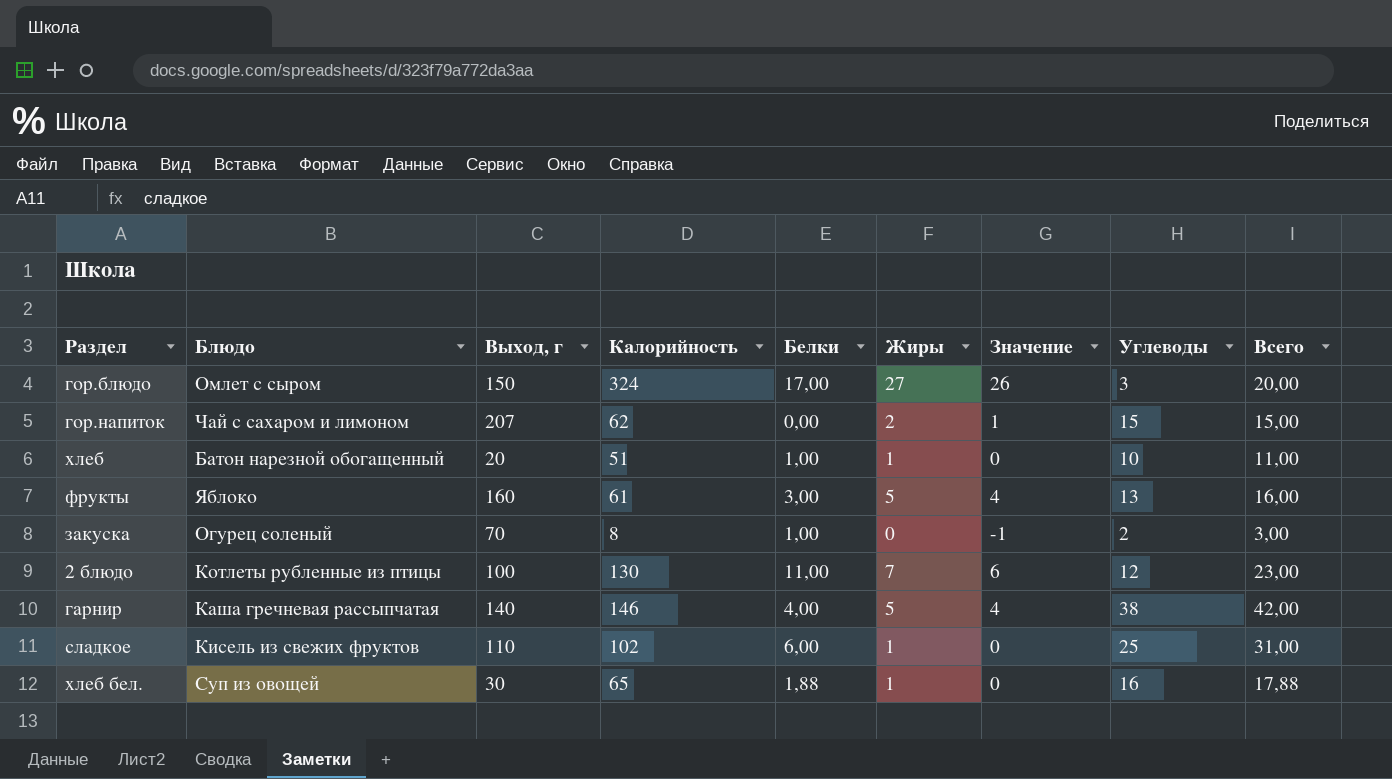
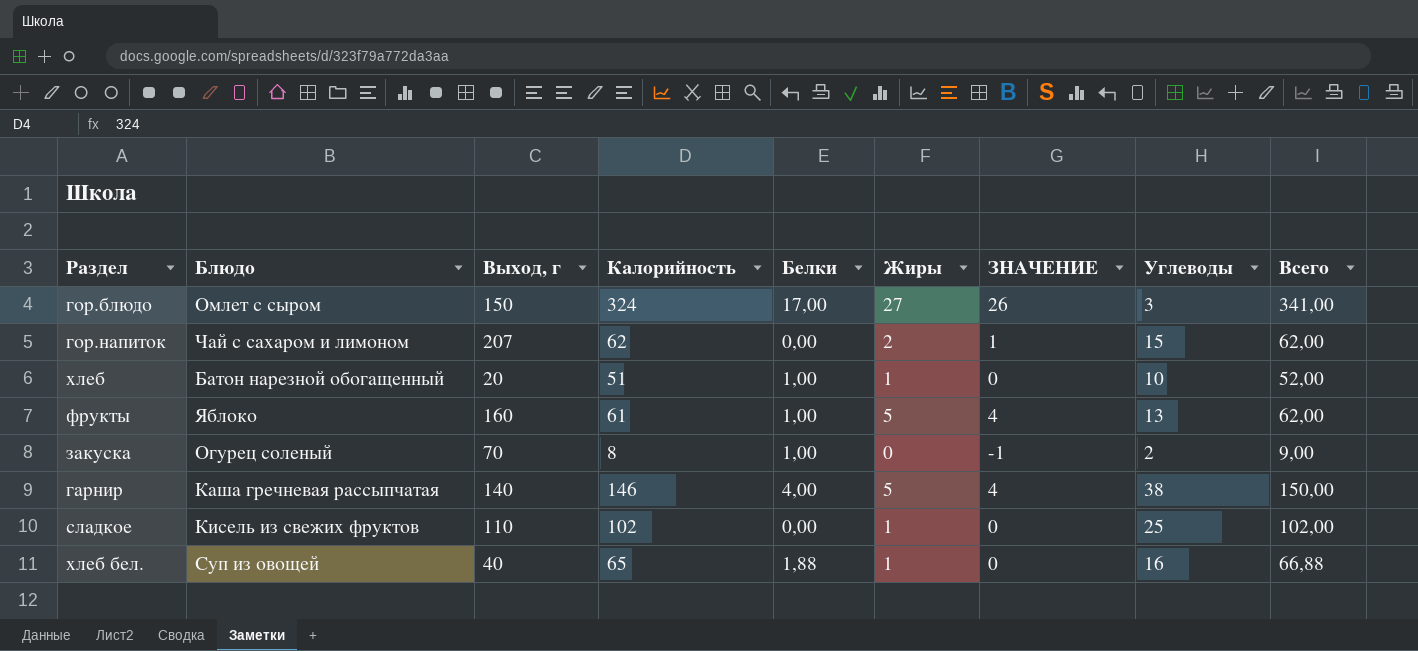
column name: Значение -> ЗНАЧЕНИЕ
column Всего | formula: [Белки] + [Углеводы] -> [Калорийность] + [Белки]
row 2 блюдо: Котлеты рубленные из птицы | 100 | 130 | 11,00 | 7 | 6 | 12 | 23,00 -> none
фрукты | Белки: 3,00 -> 1,00
сладкое | Белки: 6,00 -> 0,00
хлеб бел. | Выход, г: 30 -> 40

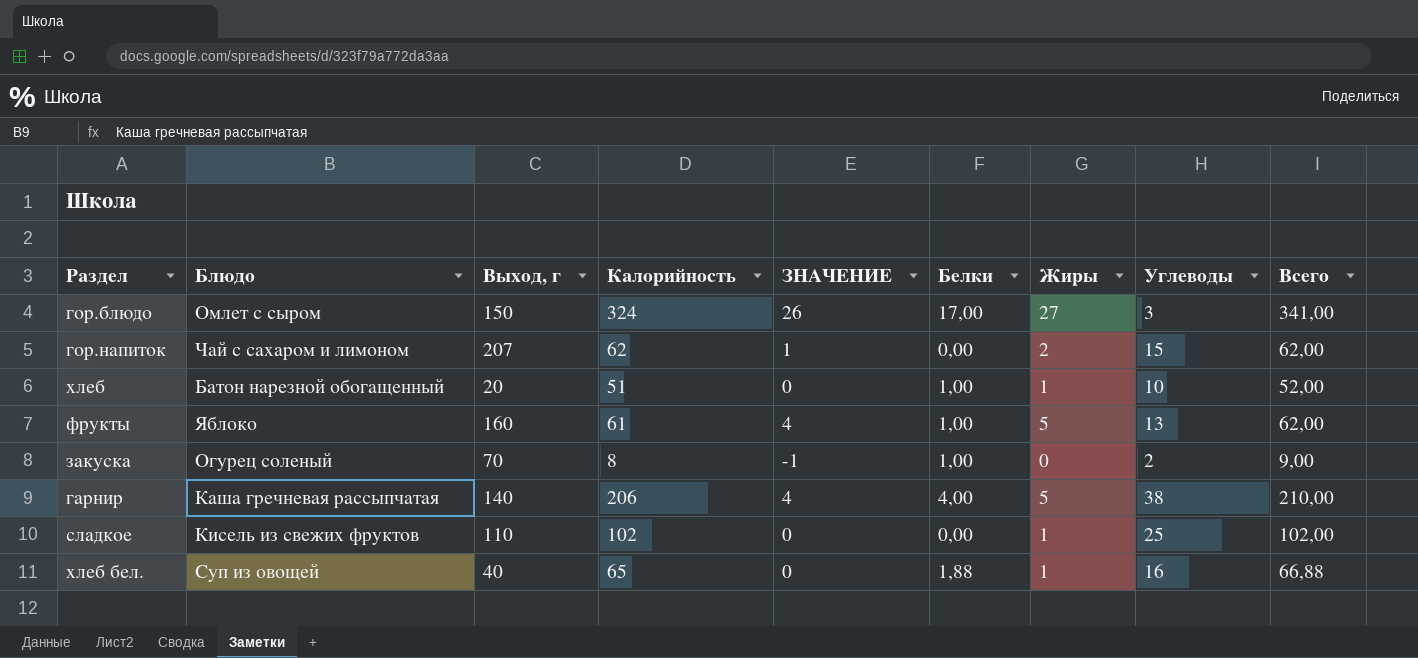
column ЗНАЧЕНИЕ | position: 7 -> 5
гарнир | Калорийность: 146 -> 206
гарнир | Всего: 150,00 -> 210,00

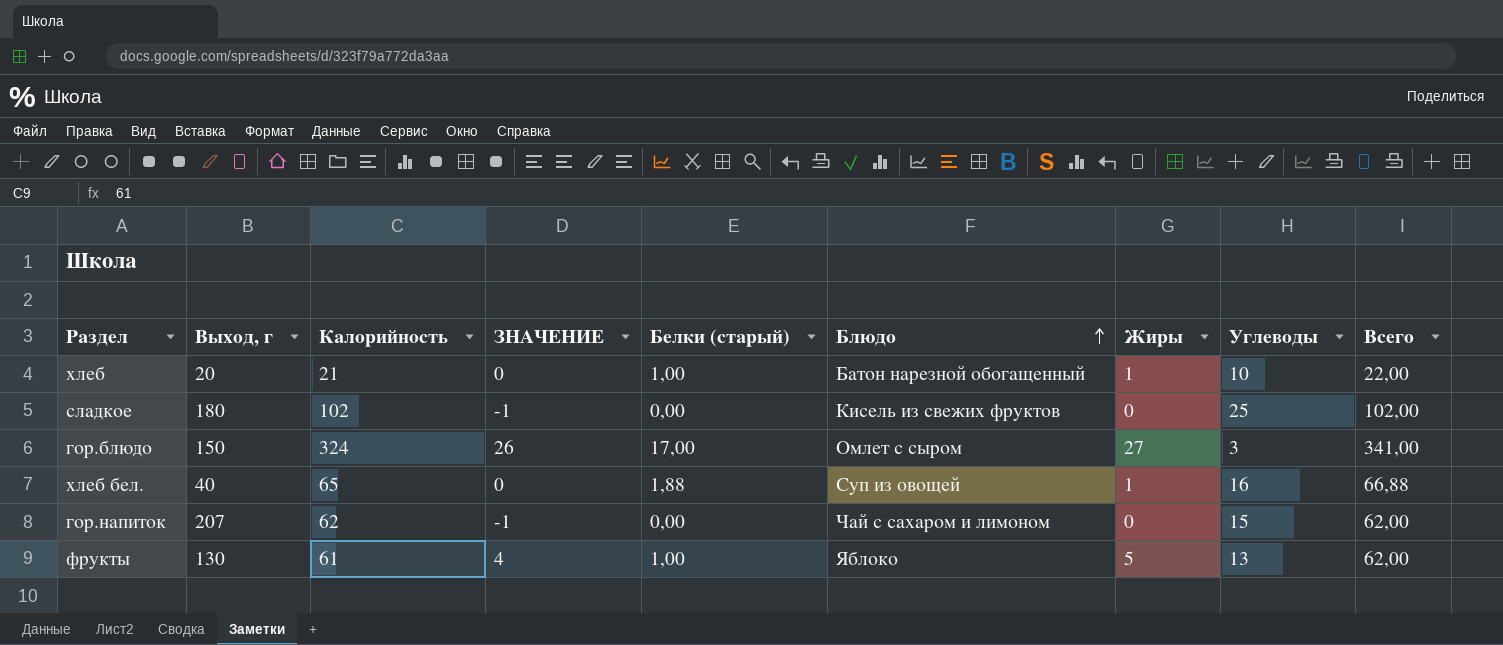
row order: none -> Блюдо ascending
column name: Белки -> Белки (старый)
column Блюдо | position: 2 -> 6
row закуска: Огурец соленый | 70 | 8 | -1 | 1,00 | 0 | 2 | 9,00 -> none
row гарнир: Каша гречневая рассыпчатая | 140 | 206 | 4 | 4,00 | 5 | 38 | 210,00 -> none
хлеб | Калорийность: 51 -> 21
хлеб | Всего: 52,00 -> 22,00
сладкое | Выход, г: 110 -> 180
сладкое | ЗНАЧЕНИЕ: 0 -> -1
сладкое | Жиры: 1 -> 0
гор.напиток | ЗНАЧЕНИЕ: 1 -> -1
гор.напиток | Жиры: 2 -> 0
фрукты | Выход, г: 160 -> 130

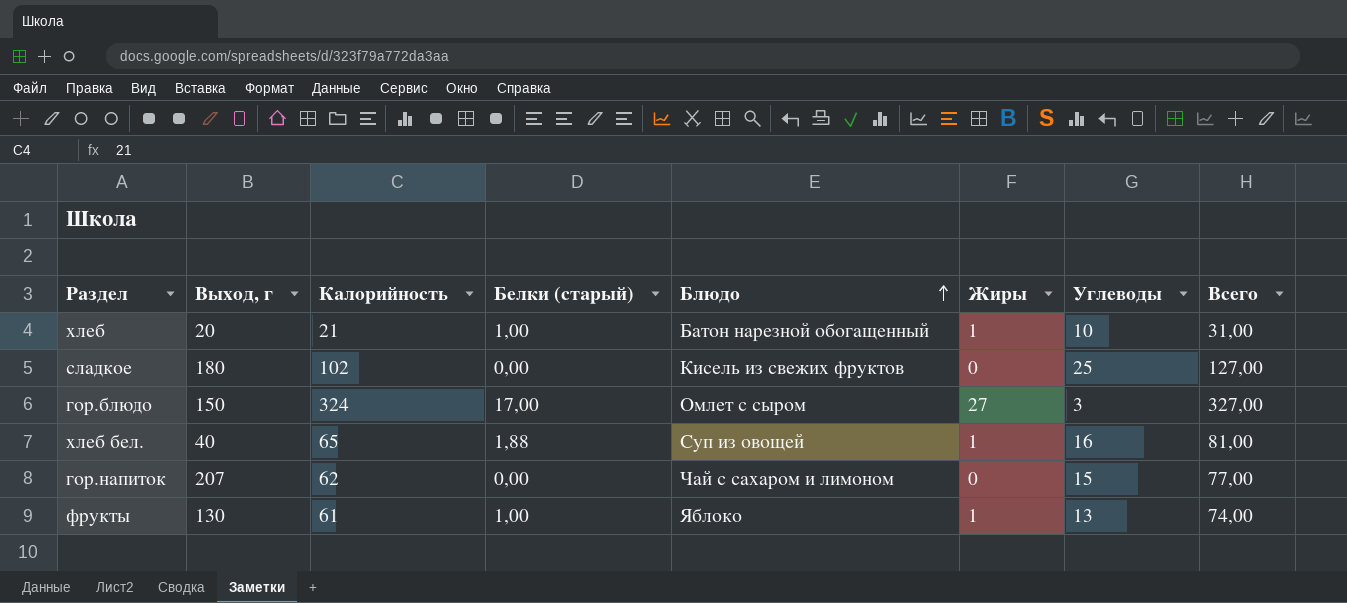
column ЗНАЧЕНИЕ | formula: [Жиры] - 1 -> none
column Всего | formula: [Калорийность] + [Белки (старый)] -> [Калорийность] + [Углеводы]
фрукты | Жиры: 5 -> 1

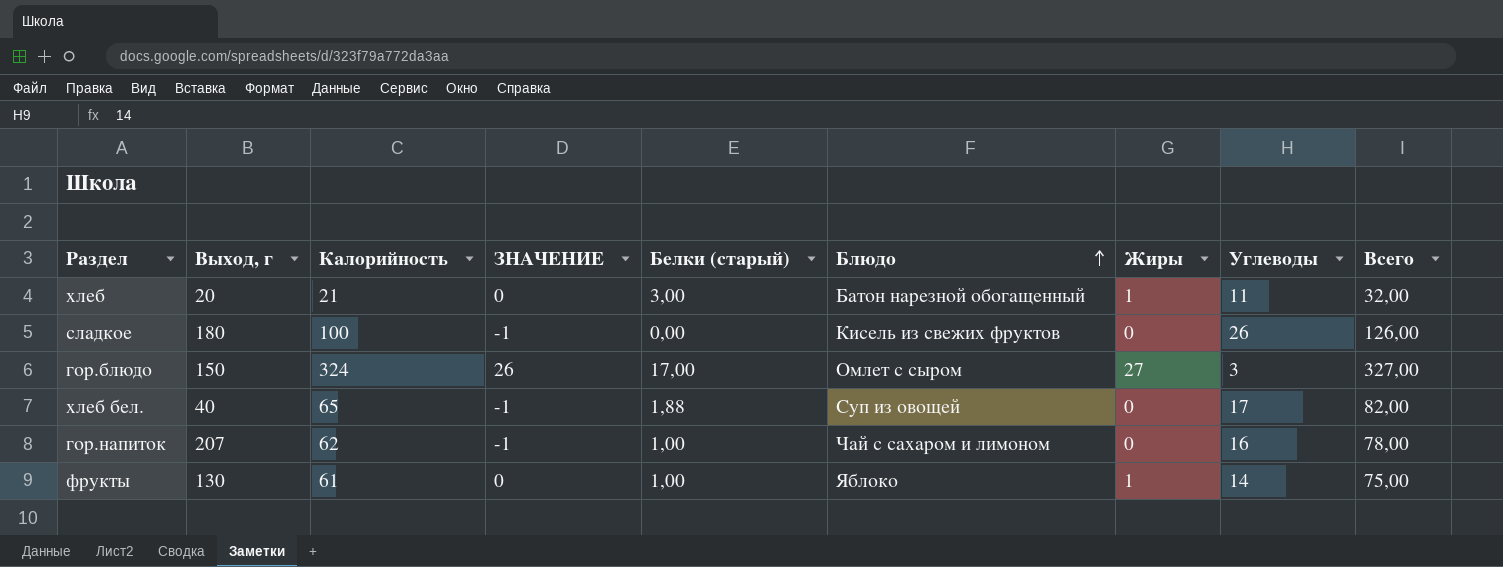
column ЗНАЧЕНИЕ | formula: none -> [Жиры] - 1
хлеб | Белки (старый): 1,00 -> 3,00
хлеб | Углеводы: 10 -> 11
хлеб | Всего: 31,00 -> 32,00
сладкое | Калорийность: 102 -> 100
сладкое | Углеводы: 25 -> 26
сладкое | Всего: 127,00 -> 126,00
хлеб бел. | Жиры: 1 -> 0
хлеб бел. | Углеводы: 16 -> 17
хлеб бел. | Всего: 81,00 -> 82,00
гор.напиток | Белки (старый): 0,00 -> 1,00
гор.напиток | Углеводы: 15 -> 16
гор.напиток | Всего: 77,00 -> 78,00
фрукты | Углеводы: 13 -> 14
фрукты | Всего: 74,00 -> 75,00

